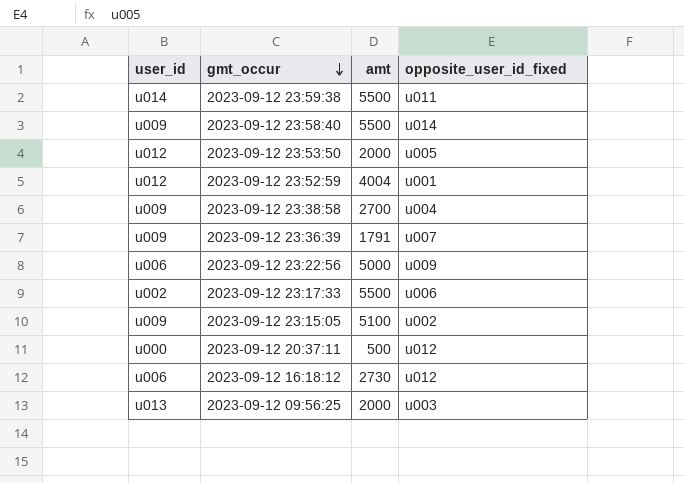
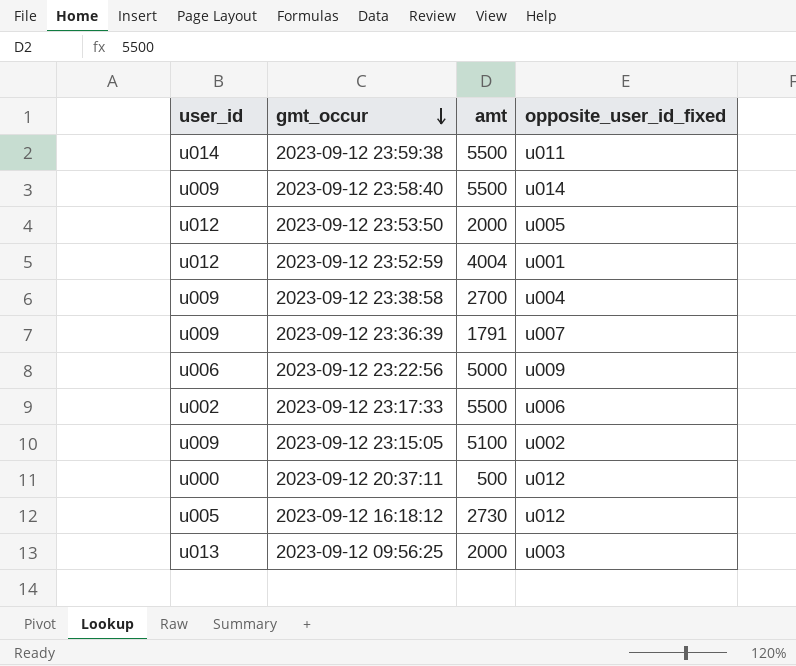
2023-09-12 16:18:12 | user_id: u006 -> u005

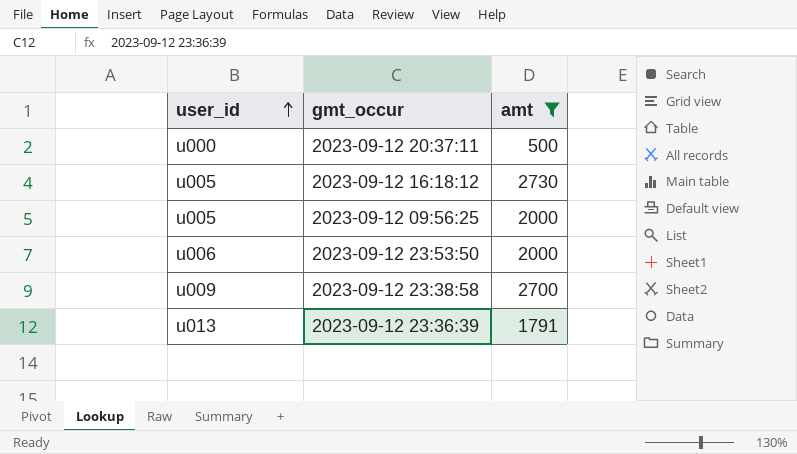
filter: none -> amt <= 2730
row order: gmt_occur descending -> user_id ascending
column opposite_user_id_fixed | position: 4 -> none
2023-09-12 09:56:25 | user_id: u013 -> u005
2023-09-12 23:53:50 | user_id: u012 -> u006
2023-09-12 23:36:39 | user_id: u009 -> u013

